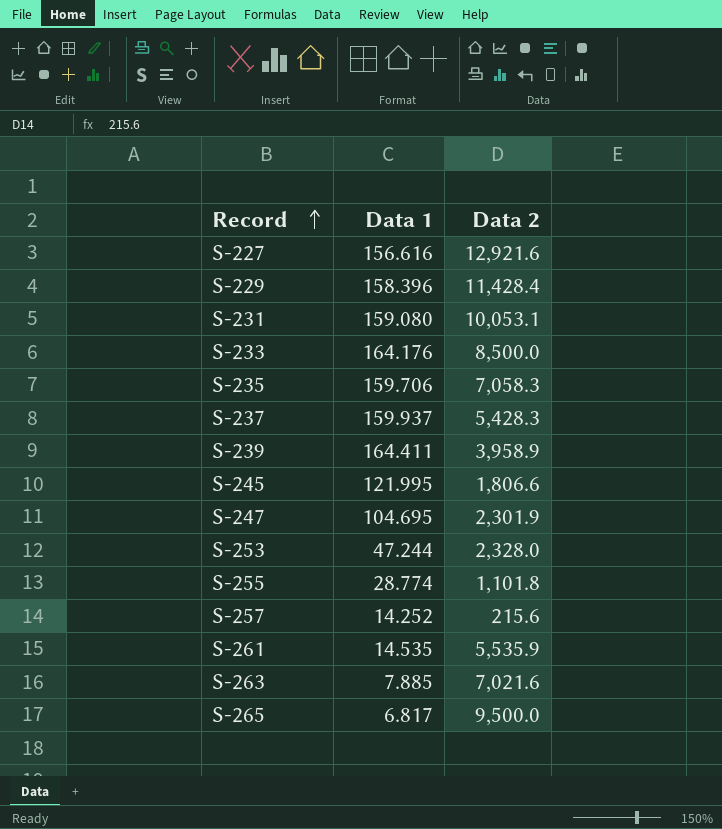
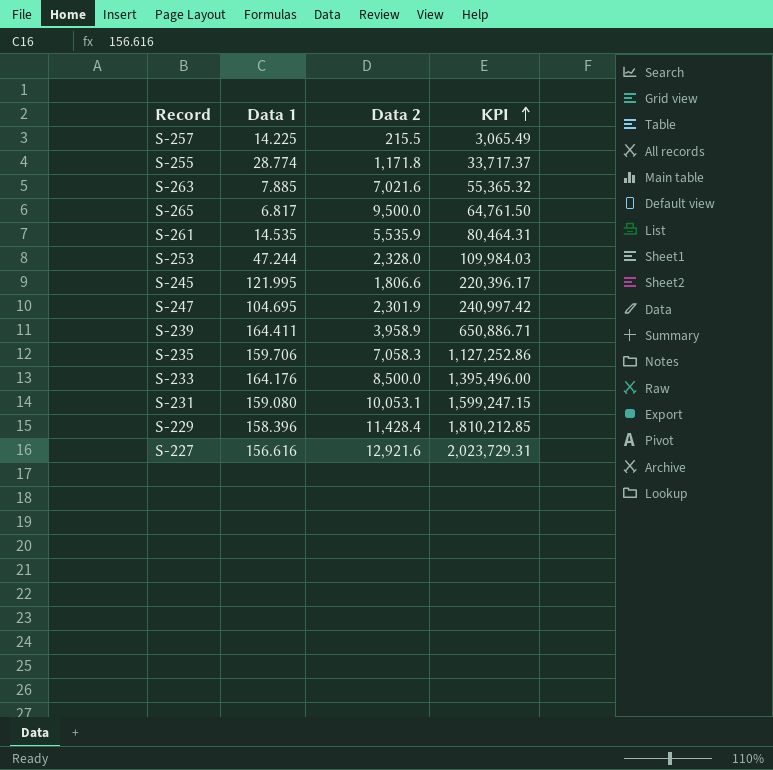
row order: Record ascending -> KPI ascending
column KPI | formula: none -> [Data 1] * [Data 2]
row S-237: 159.937 | 5,428.3 -> none
S-257 | Data 1: 14.252 -> 14.225
S-257 | Data 2: 215.6 -> 215.5
S-255 | Data 2: 1,101.8 -> 1,171.8

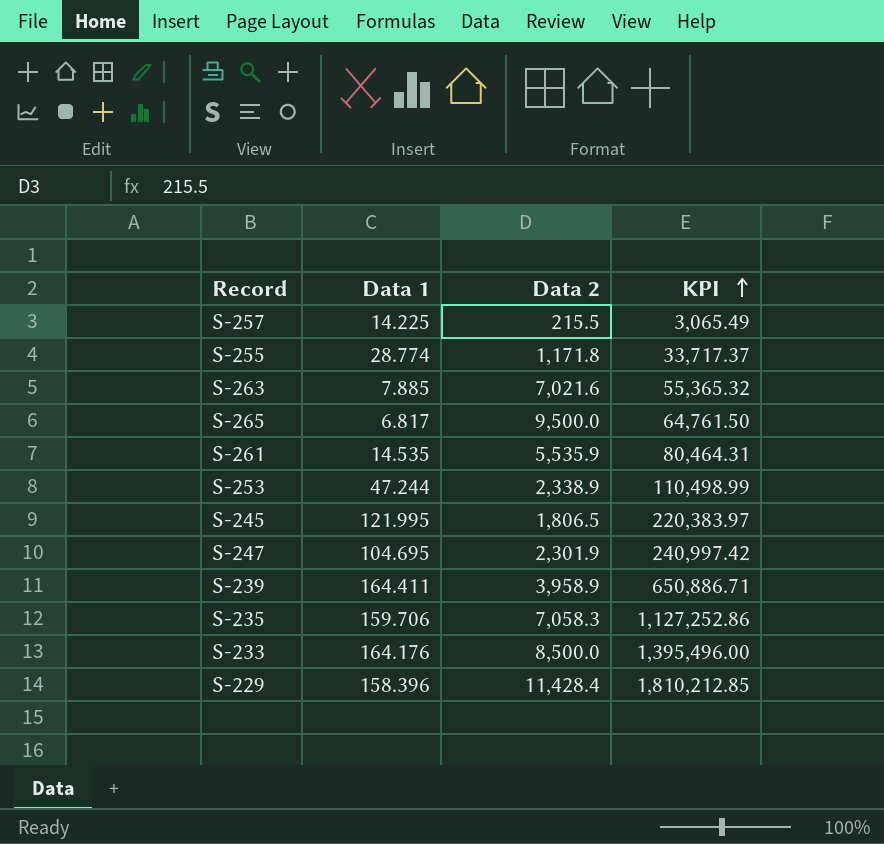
row S-231: 159.080 | 10,053.1 | 1,599,247.15 -> none
row S-227: 156.616 | 12,921.6 | 2,023,729.31 -> none
S-253 | Data 2: 2,328.0 -> 2,338.9
S-253 | KPI: 109,984.03 -> 110,498.99
S-245 | Data 2: 1,806.6 -> 1,806.5
S-245 | KPI: 220,396.17 -> 220,383.97

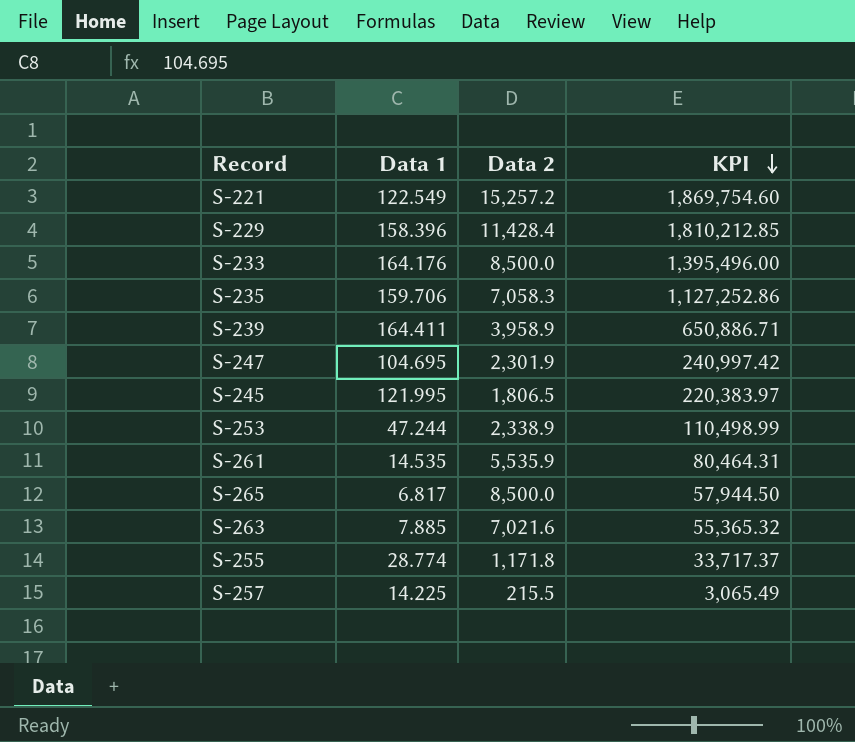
row order: KPI ascending -> KPI descending
row S-221: none -> 122.549 | 15,257.2 | 1,869,754.60
S-265 | Data 2: 9,500.0 -> 8,500.0
S-265 | KPI: 64,761.50 -> 57,944.50

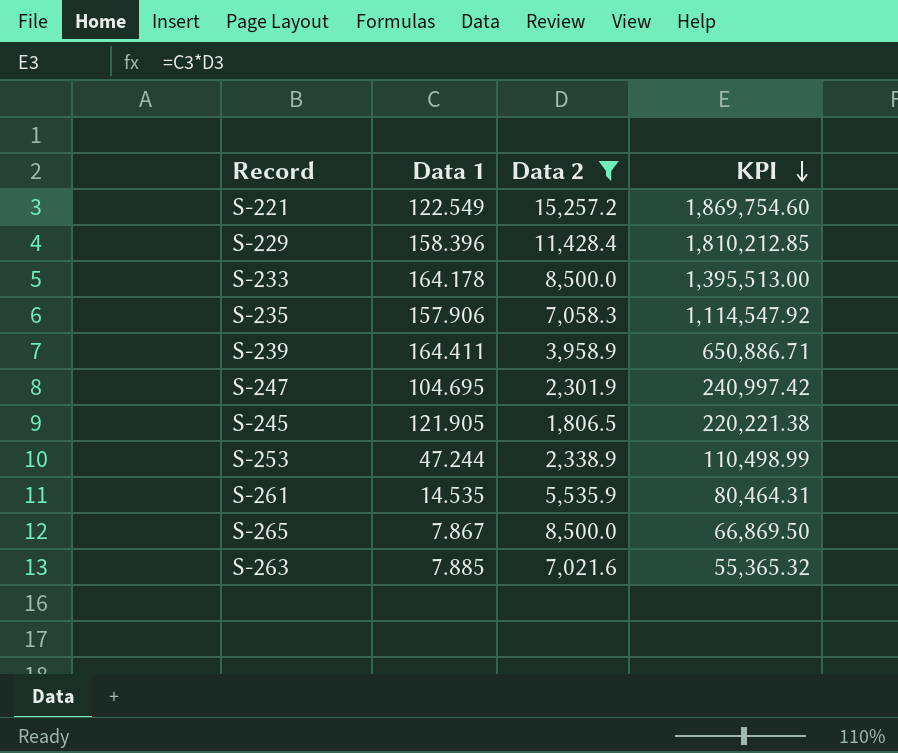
filter: none -> Data 2 >= 1,806.5
S-233 | Data 1: 164.176 -> 164.178
S-233 | KPI: 1,395,496.00 -> 1,395,513.00
S-235 | Data 1: 159.706 -> 157.906
S-235 | KPI: 1,127,252.86 -> 1,114,547.92
S-245 | Data 1: 121.995 -> 121.905
S-245 | KPI: 220,383.97 -> 220,221.38
S-265 | Data 1: 6.817 -> 7.867
S-265 | KPI: 57,944.50 -> 66,869.50

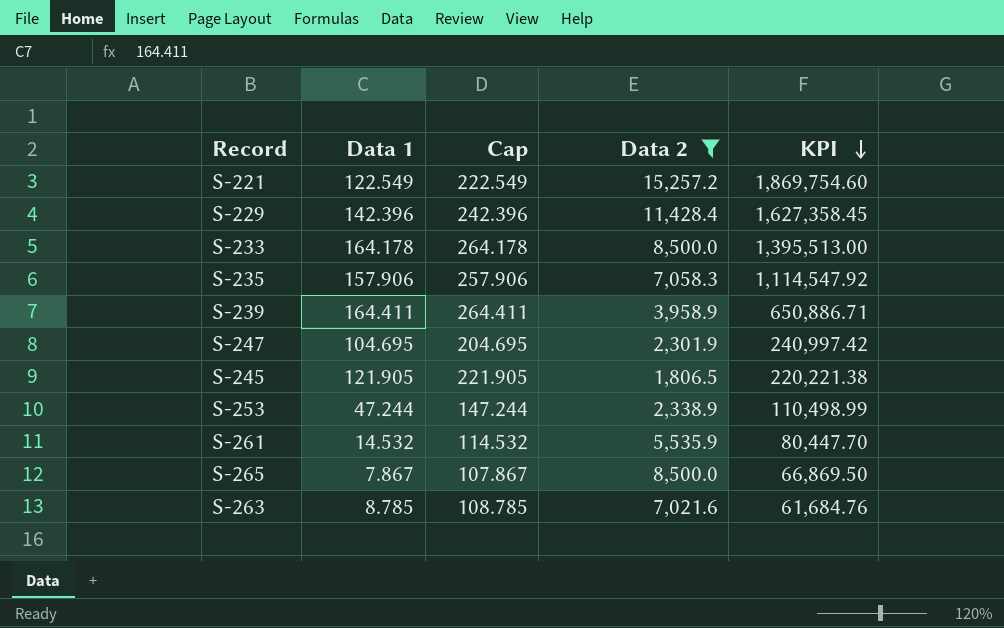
column Cap | formula: none -> [Data 1] + 100
S-229 | Data 1: 158.396 -> 142.396
S-229 | KPI: 1,810,212.85 -> 1,627,358.45
S-261 | Data 1: 14.535 -> 14.532
S-261 | KPI: 80,464.31 -> 80,447.70
S-263 | Data 1: 7.885 -> 8.785
S-263 | KPI: 55,365.32 -> 61,684.76

